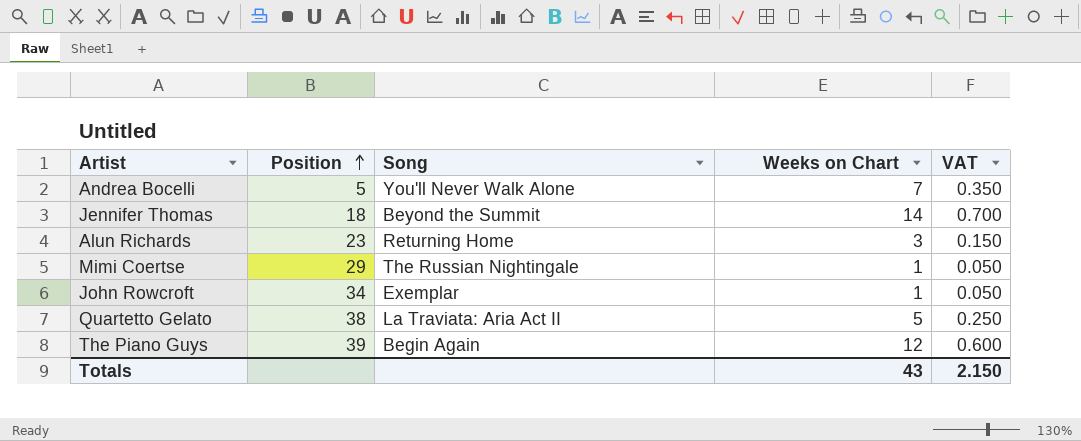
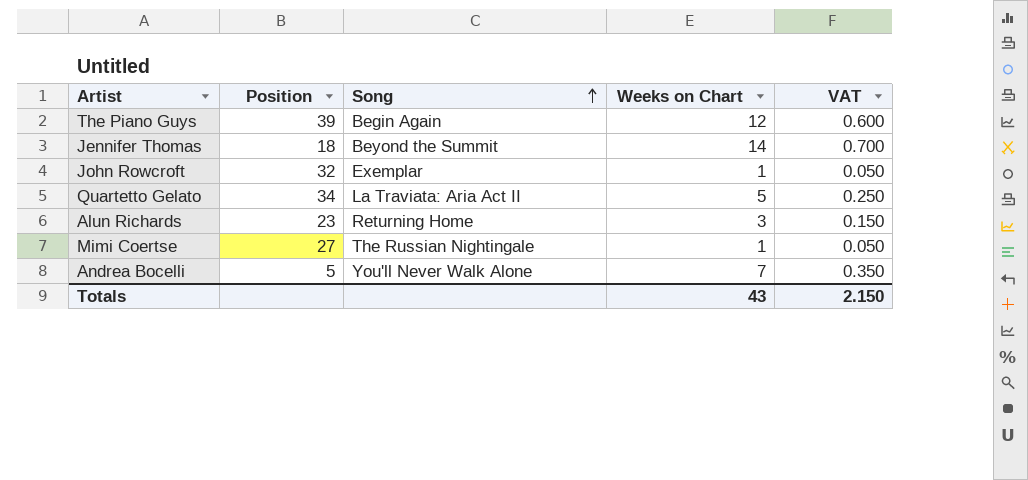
row order: Position ascending -> Song ascending
John Rowcroft | Position: 34 -> 32
Quartetto Gelato | Position: 38 -> 34
Mimi Coertse | Position: 29 -> 27

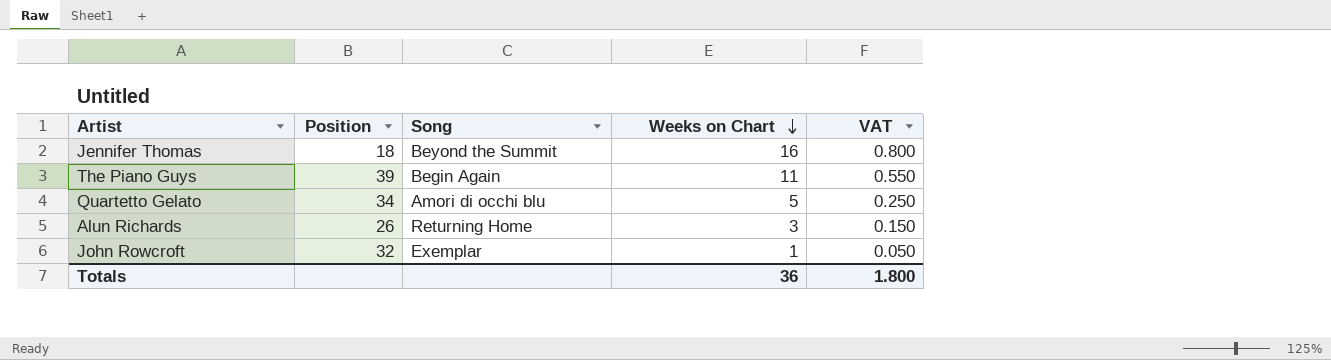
row order: Song ascending -> Weeks on Chart descending
row Mimi Coertse: 27 | The Russian Nightingale | 1 | 0.050 -> none
row Andrea Bocelli: 5 | You'll Never Walk Alone | 7 | 0.350 -> none
Jennifer Thomas | Weeks on Chart: 14 -> 16
Jennifer Thomas | VAT: 0.700 -> 0.800
The Piano Guys | Weeks on Chart: 12 -> 11
The Piano Guys | VAT: 0.600 -> 0.550
Quartetto Gelato | Song: La Traviata: Aria Act II -> Amori di occhi blu
Alun Richards | Position: 23 -> 26
Totals | Weeks on Chart: 43 -> 36
Totals | VAT: 2.150 -> 1.800

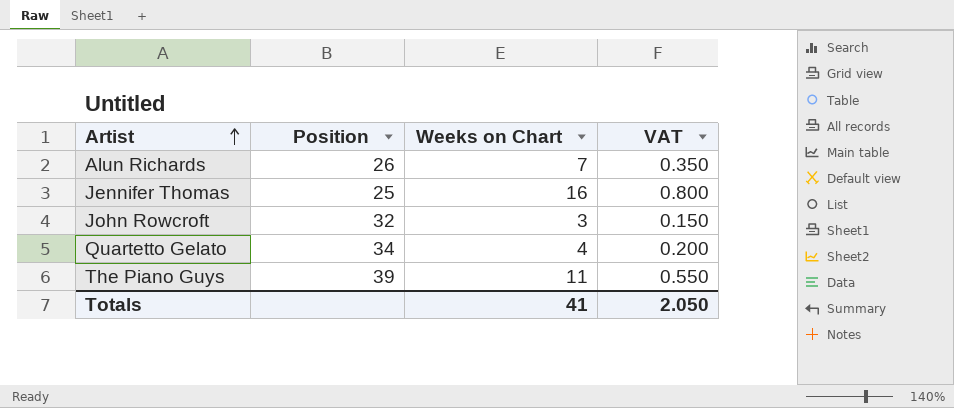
row order: Weeks on Chart descending -> Artist ascending
column Song | position: 3 -> none
Alun Richards | Weeks on Chart: 3 -> 7
Alun Richards | VAT: 0.150 -> 0.350
Jennifer Thomas | Position: 18 -> 25
John Rowcroft | Weeks on Chart: 1 -> 3
John Rowcroft | VAT: 0.050 -> 0.150
Quartetto Gelato | Weeks on Chart: 5 -> 4
Quartetto Gelato | VAT: 0.250 -> 0.200
Totals | Weeks on Chart: 36 -> 41
Totals | VAT: 1.800 -> 2.050

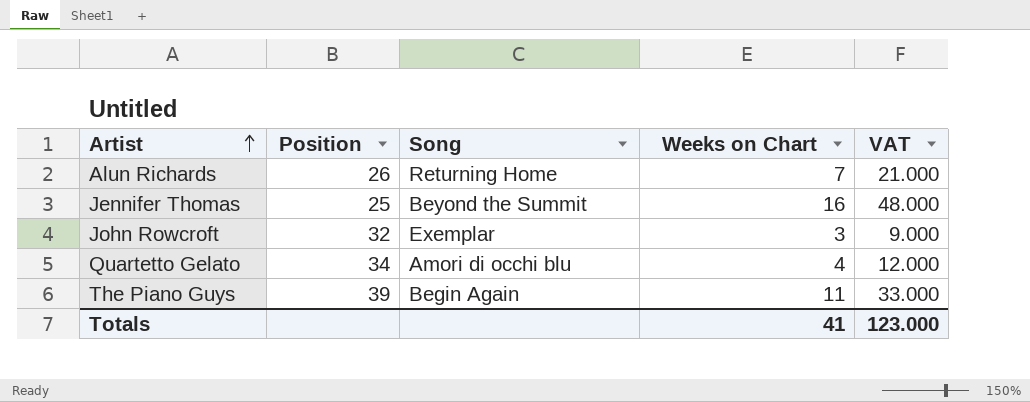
column Song | position: none -> 3
column VAT | formula: [Weeks on Chart] * 0.05 -> [Weeks on Chart] * 3
Totals | VAT: 2.050 -> 123.000

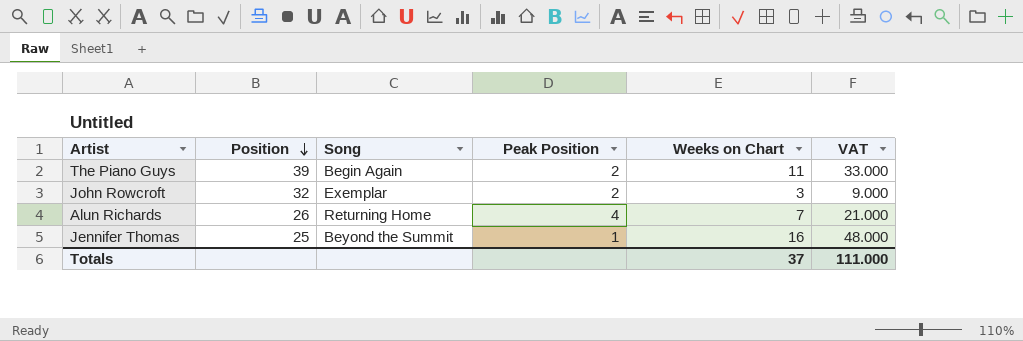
row order: Artist ascending -> Position descending
column Peak Position | position: none -> 4
row Quartetto Gelato: 34 | Amori di occhi blu | 4 | 12.000 -> none
Totals | Weeks on Chart: 41 -> 37
Totals | VAT: 123.000 -> 111.000

